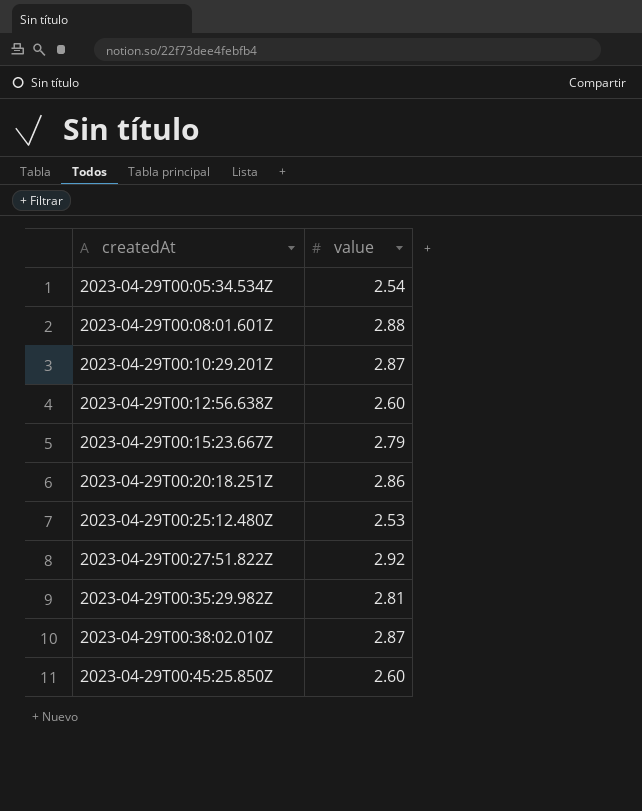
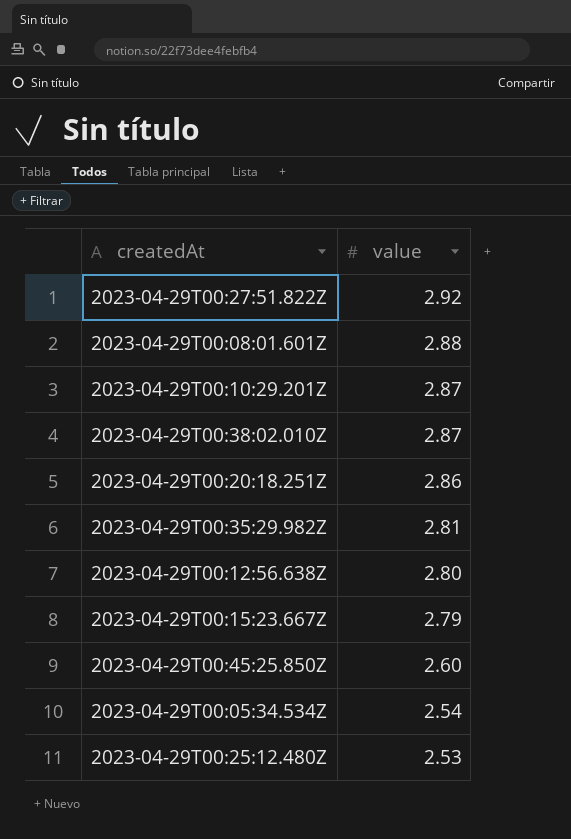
row order: createdAt ascending -> value descending
2023-04-29T00:12:56.638Z | value: 2.60 -> 2.80

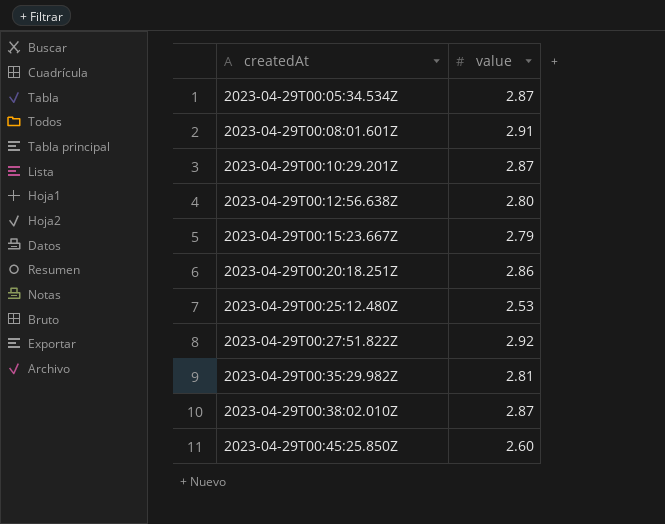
row order: value descending -> createdAt ascending
2023-04-29T00:05:34.534Z | value: 2.54 -> 2.87
2023-04-29T00:08:01.601Z | value: 2.88 -> 2.91

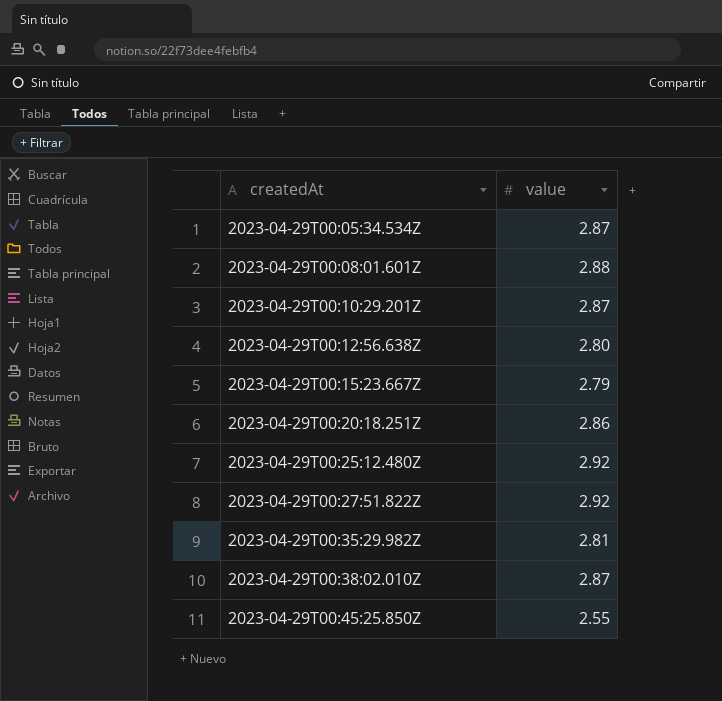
2023-04-29T00:08:01.601Z | value: 2.91 -> 2.88
2023-04-29T00:25:12.480Z | value: 2.53 -> 2.92
2023-04-29T00:45:25.850Z | value: 2.60 -> 2.55

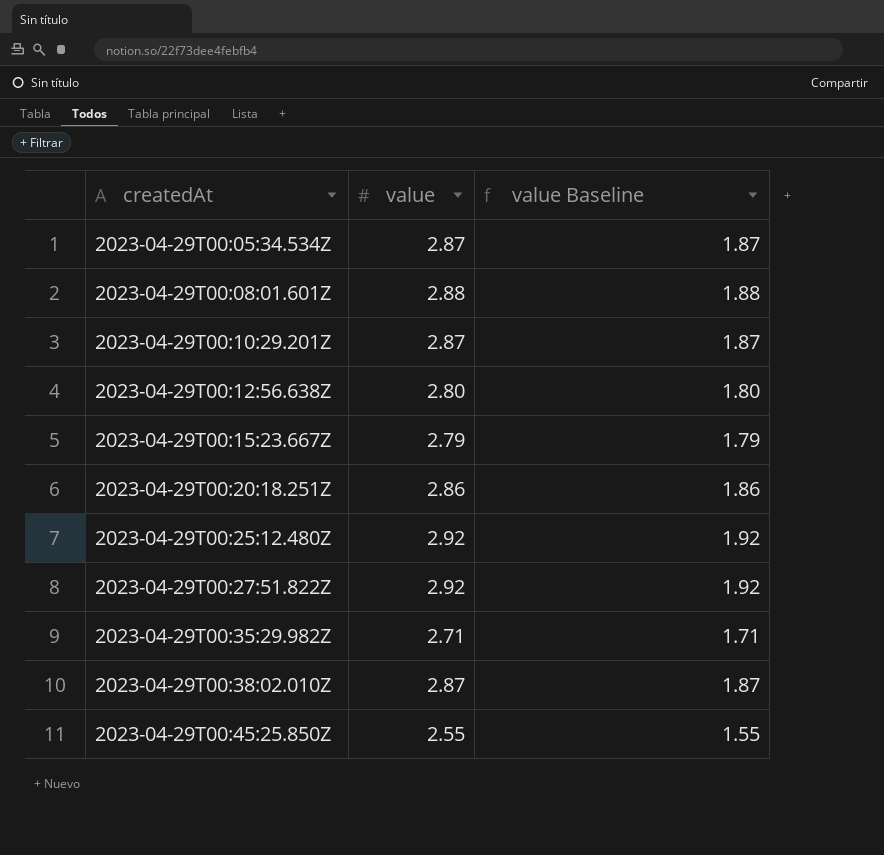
column value Baseline | formula: none -> [value] - 1
2023-04-29T00:35:29.982Z | value: 2.81 -> 2.71

